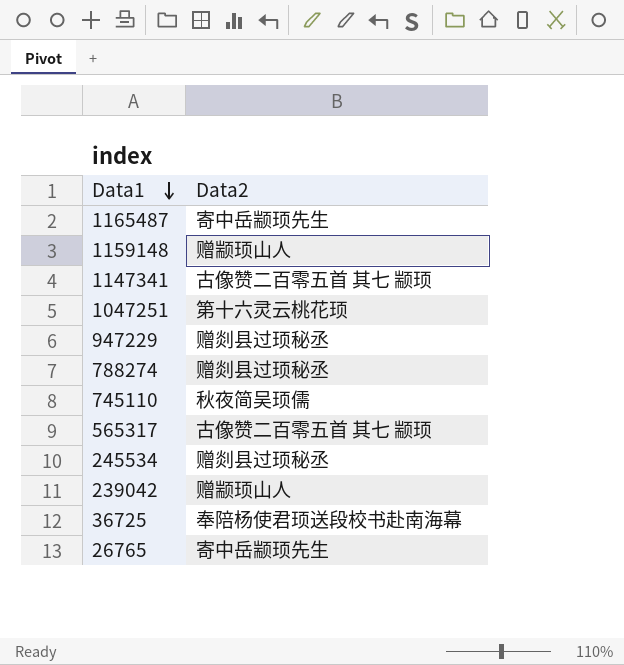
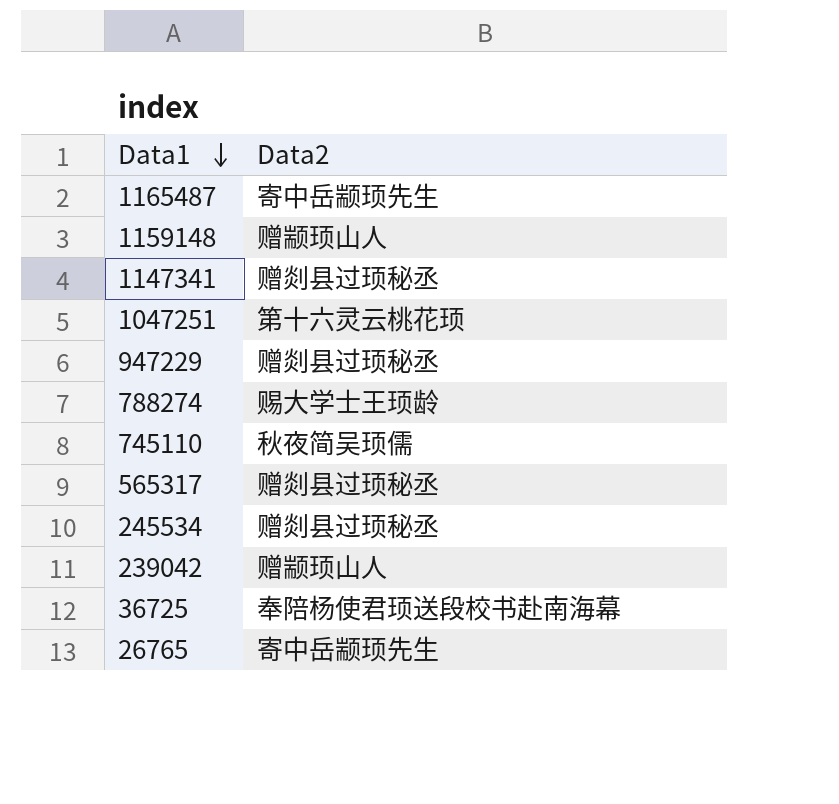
1147341 | Data2: 古像赞二百零五首 其七 颛顼 -> 赠剡县过顼秘丞
788274 | Data2: 赠剡县过顼秘丞 -> 赐大学士王顼龄
565317 | Data2: 古像赞二百零五首 其七 颛顼 -> 赠剡县过顼秘丞

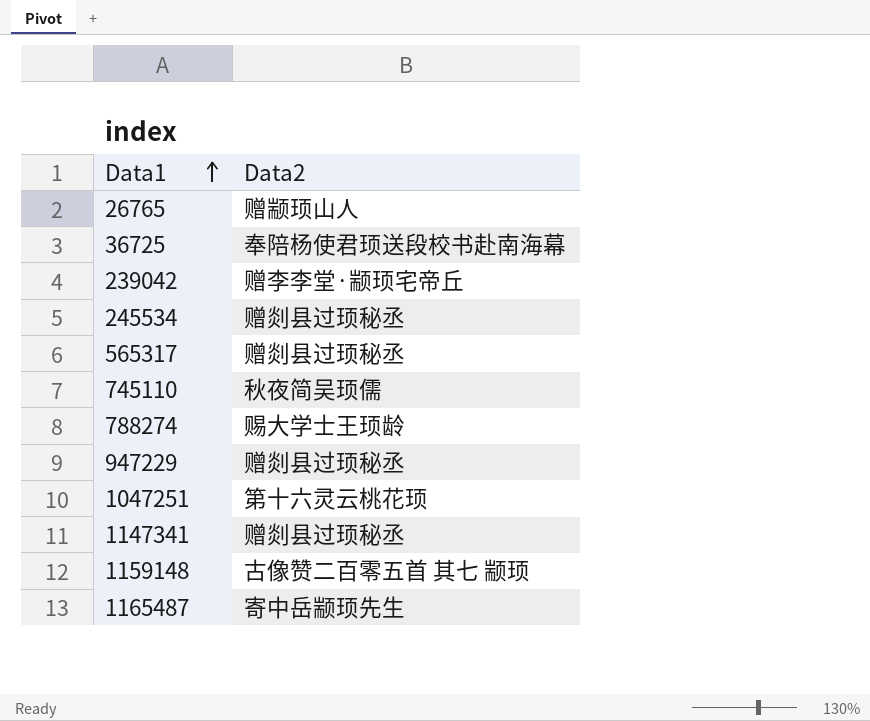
row order: Data1 descending -> Data1 ascending
26765 | Data2: 寄中岳颛顼先生 -> 赠颛顼山人
239042 | Data2: 赠颛顼山人 -> 赠李李堂·颛顼宅帝丘
1159148 | Data2: 赠颛顼山人 -> 古像赞二百零五首 其七 颛顼

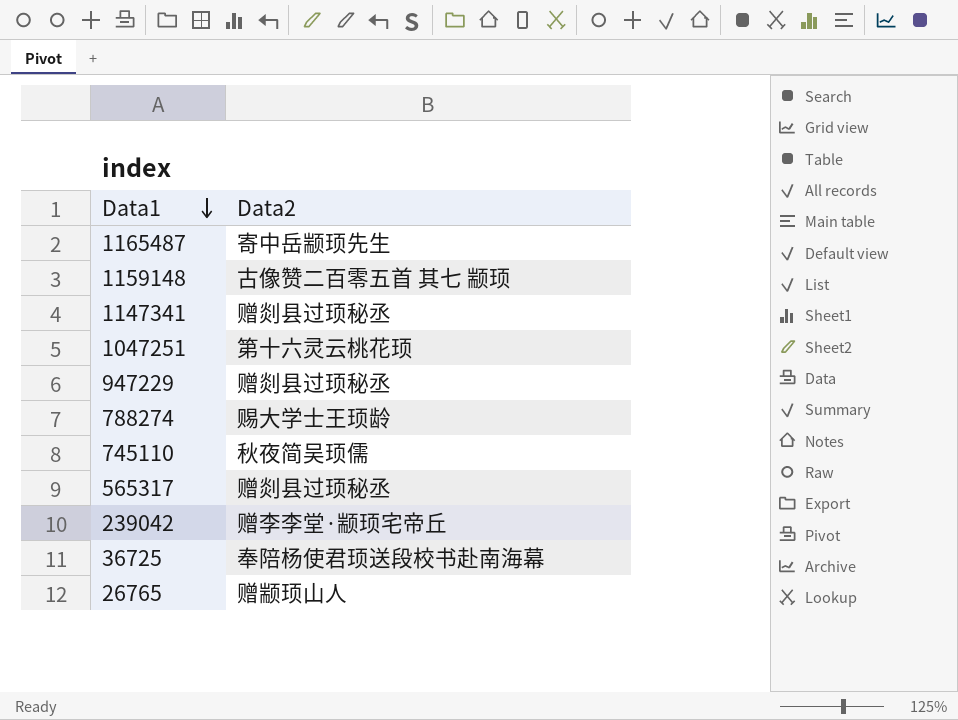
row order: Data1 ascending -> Data1 descending
row 245534: 赠剡县过顼秘丞 -> none

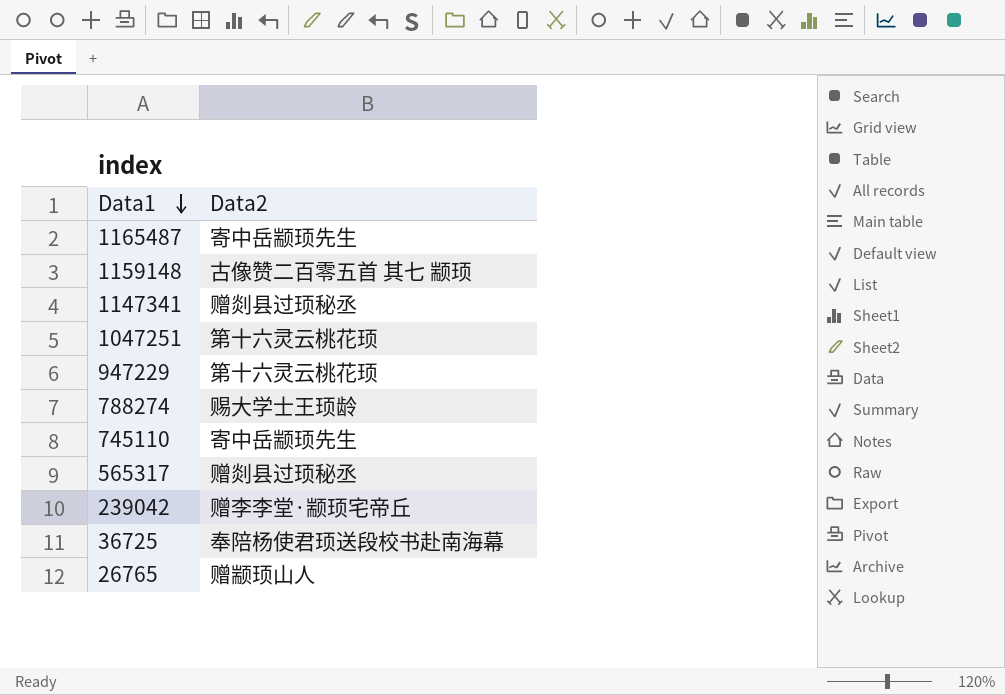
947229 | Data2: 赠剡县过顼秘丞 -> 第十六灵云桃花顼
745110 | Data2: 秋夜简吴顼儒 -> 寄中岳颛顼先生

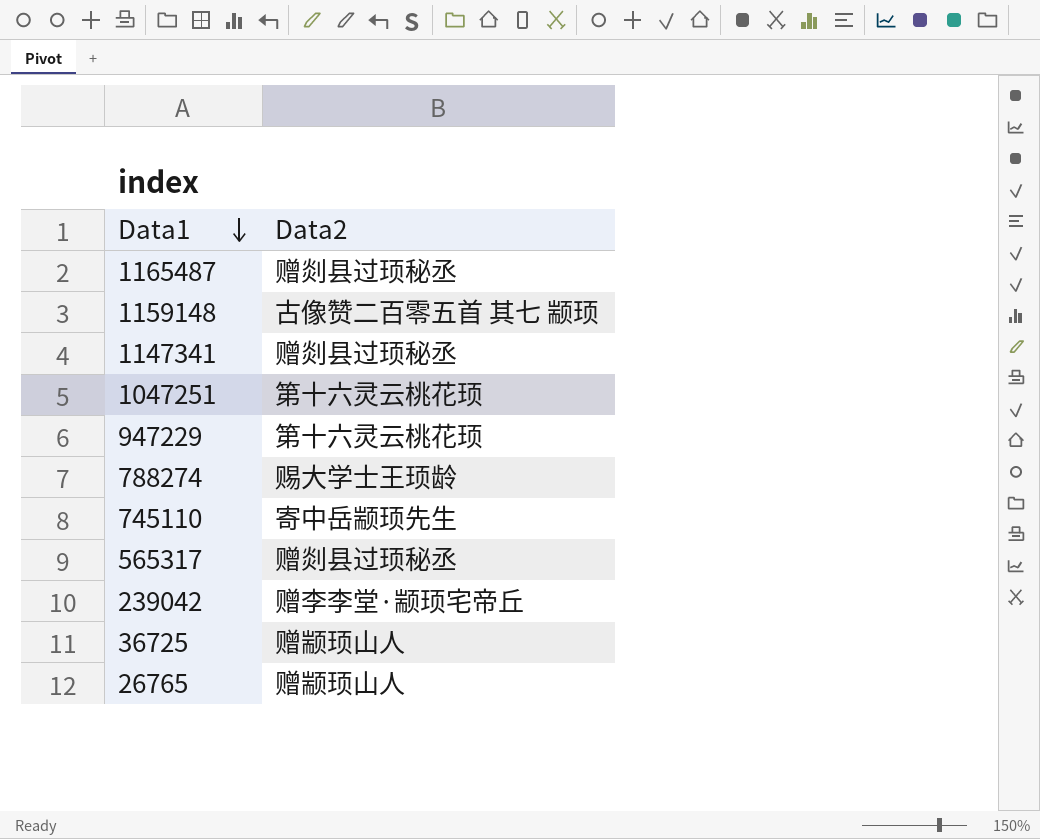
1165487 | Data2: 寄中岳颛顼先生 -> 赠剡县过顼秘丞
36725 | Data2: 奉陪杨使君顼送段校书赴南海幕 -> 赠颛顼山人

